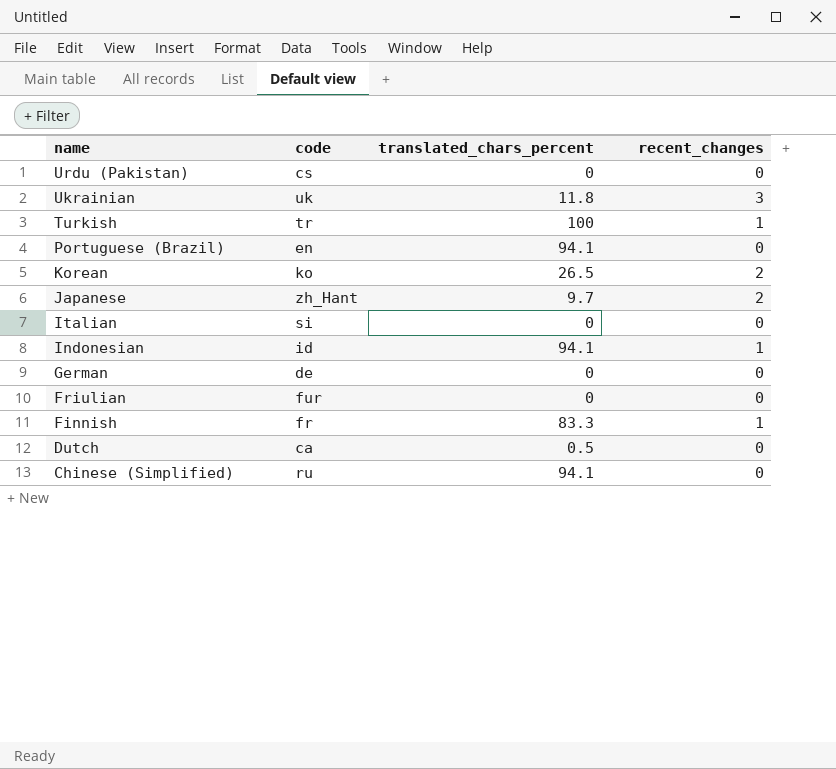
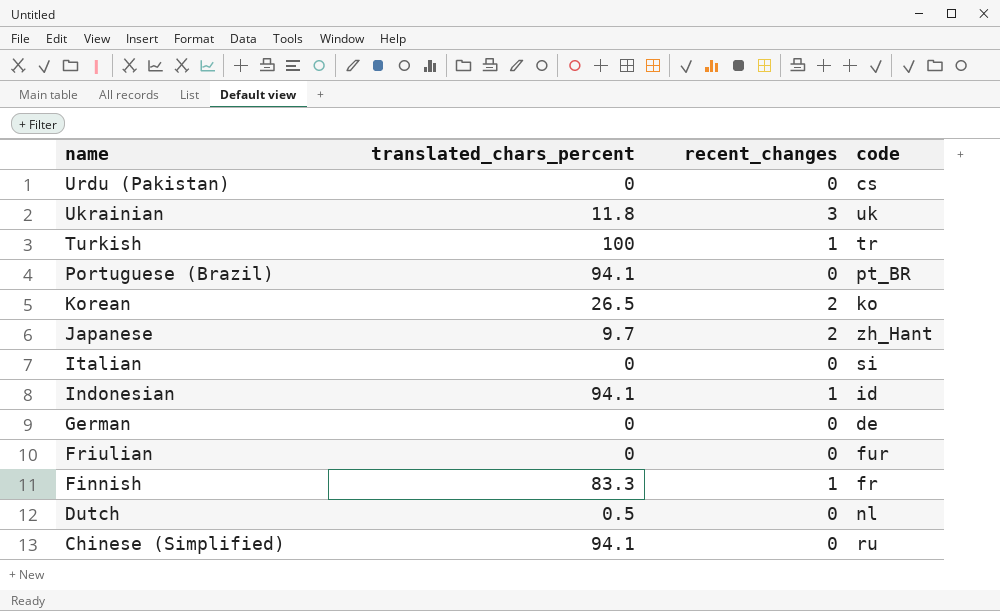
column code | position: 2 -> 4
Portuguese (Brazil) | code: en -> pt_BR
Dutch | code: ca -> nl

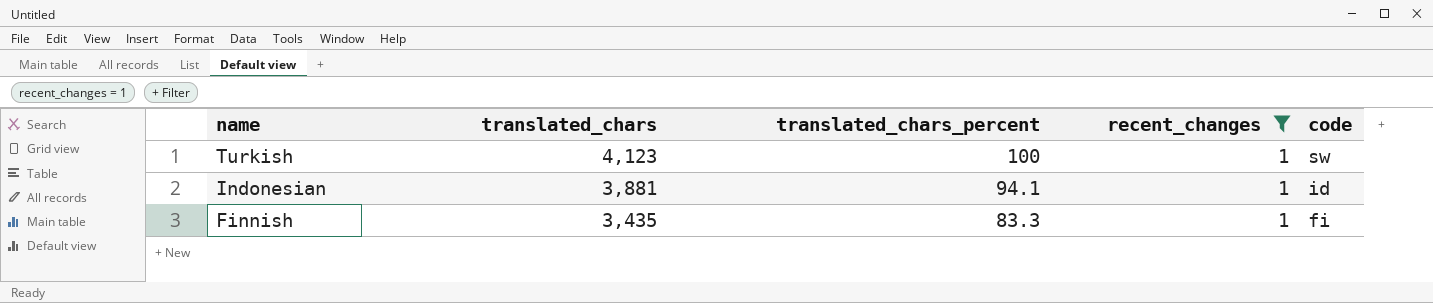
filter: none -> recent_changes = 1
column translated_chars | position: none -> 2
Turkish | code: tr -> sw
Finnish | code: fr -> fi

